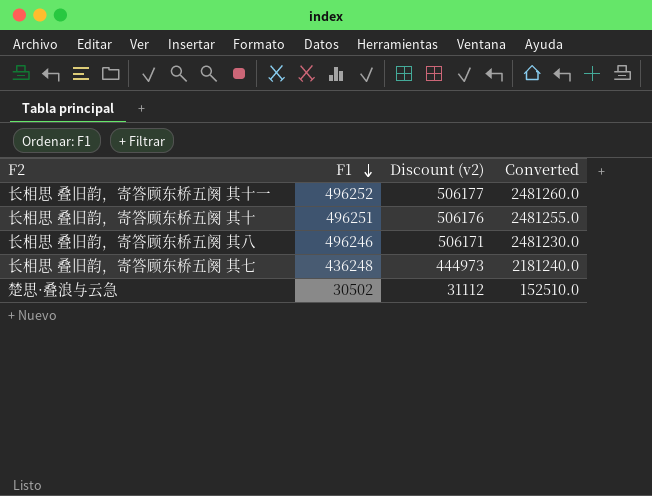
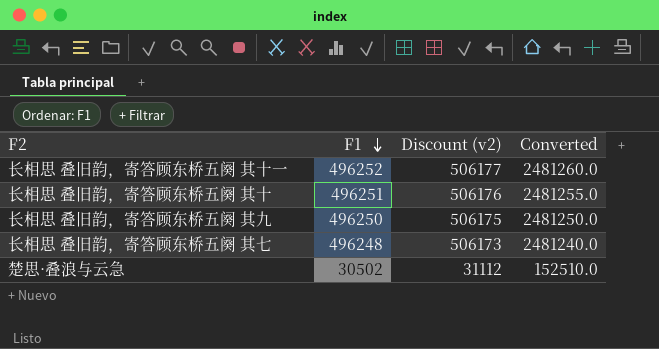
row 长相思 叠旧韵，寄答顾东桥五阕 其八: 496246 | 506171 | 2481230.0 -> none
row 长相思 叠旧韵，寄答顾东桥五阕 其九: none -> 496250 | 506175 | 2481250.0
长相思 叠旧韵，寄答顾东桥五阕 其七 | F1: 436248 -> 496248
长相思 叠旧韵，寄答顾东桥五阕 其七 | Discount (v2): 444973 -> 506173
长相思 叠旧韵，寄答顾东桥五阕 其七 | Converted: 2181240.0 -> 2481240.0

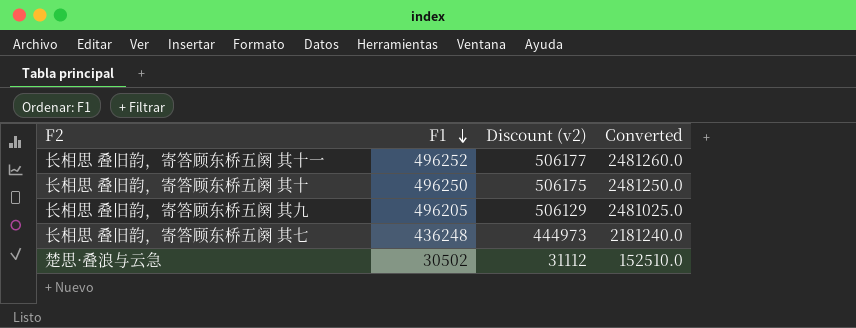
长相思 叠旧韵，寄答顾东桥五阕 其十 | F1: 496251 -> 496250
长相思 叠旧韵，寄答顾东桥五阕 其十 | Discount (v2): 506176 -> 506175
长相思 叠旧韵，寄答顾东桥五阕 其十 | Converted: 2481255.0 -> 2481250.0
长相思 叠旧韵，寄答顾东桥五阕 其九 | F1: 496250 -> 496205
长相思 叠旧韵，寄答顾东桥五阕 其九 | Discount (v2): 506175 -> 506129
长相思 叠旧韵，寄答顾东桥五阕 其九 | Converted: 2481250.0 -> 2481025.0
长相思 叠旧韵，寄答顾东桥五阕 其七 | F1: 496248 -> 436248
长相思 叠旧韵，寄答顾东桥五阕 其七 | Discount (v2): 506173 -> 444973
长相思 叠旧韵，寄答顾东桥五阕 其七 | Converted: 2481240.0 -> 2181240.0

